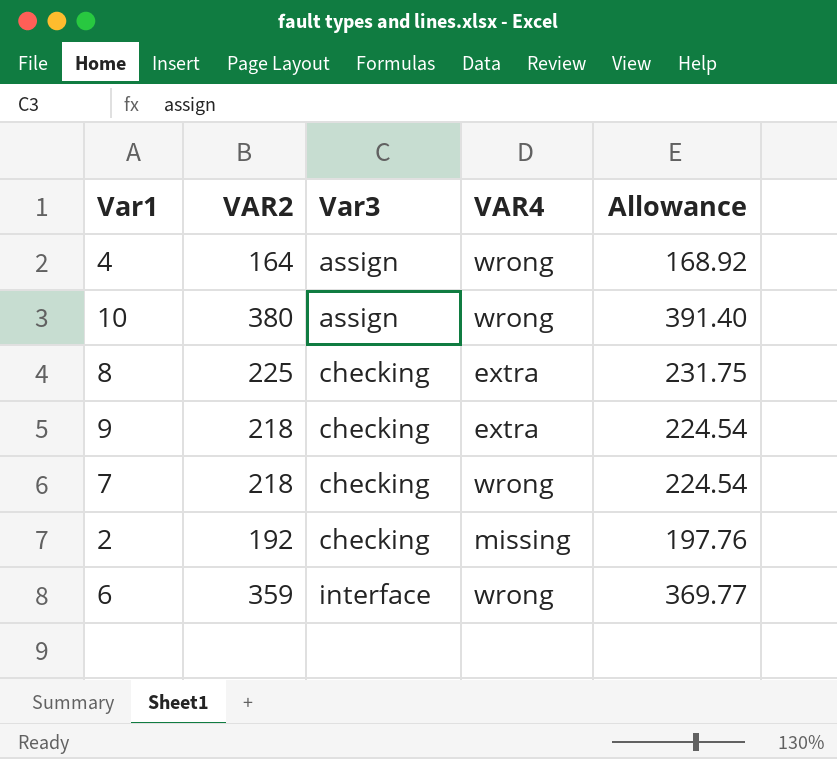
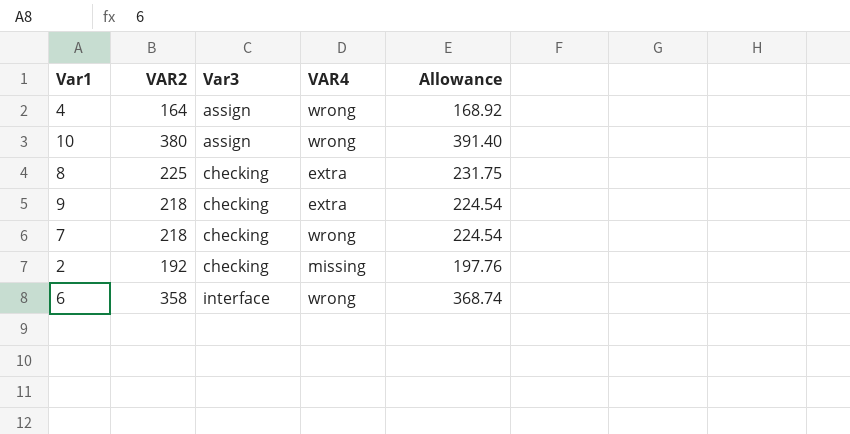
6 | VAR2: 359 -> 358
6 | Allowance: 369.77 -> 368.74

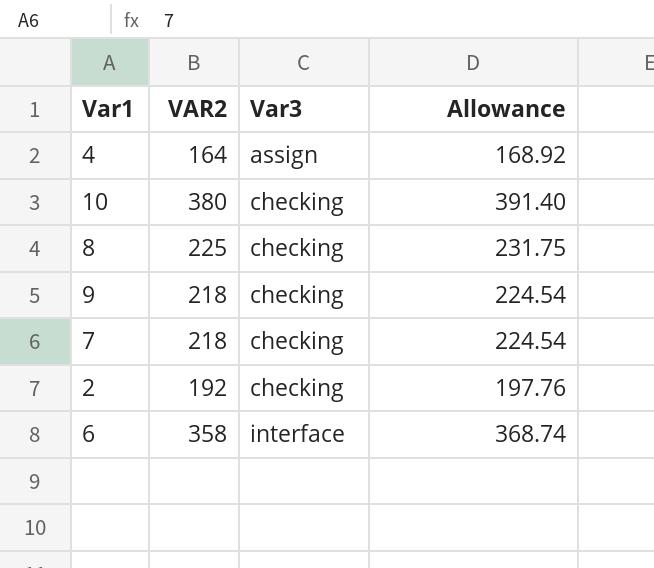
column VAR4 | position: 4 -> none
10 | Var3: assign -> checking

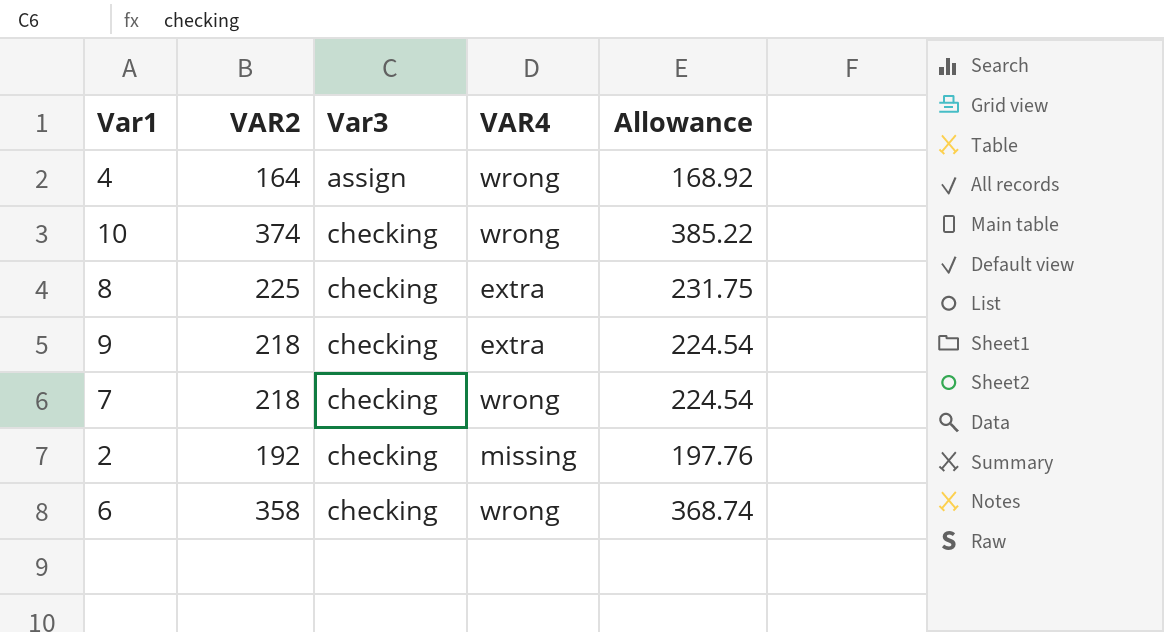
column VAR4 | position: none -> 4
10 | VAR2: 380 -> 374
10 | Allowance: 391.40 -> 385.22
6 | Var3: interface -> checking

